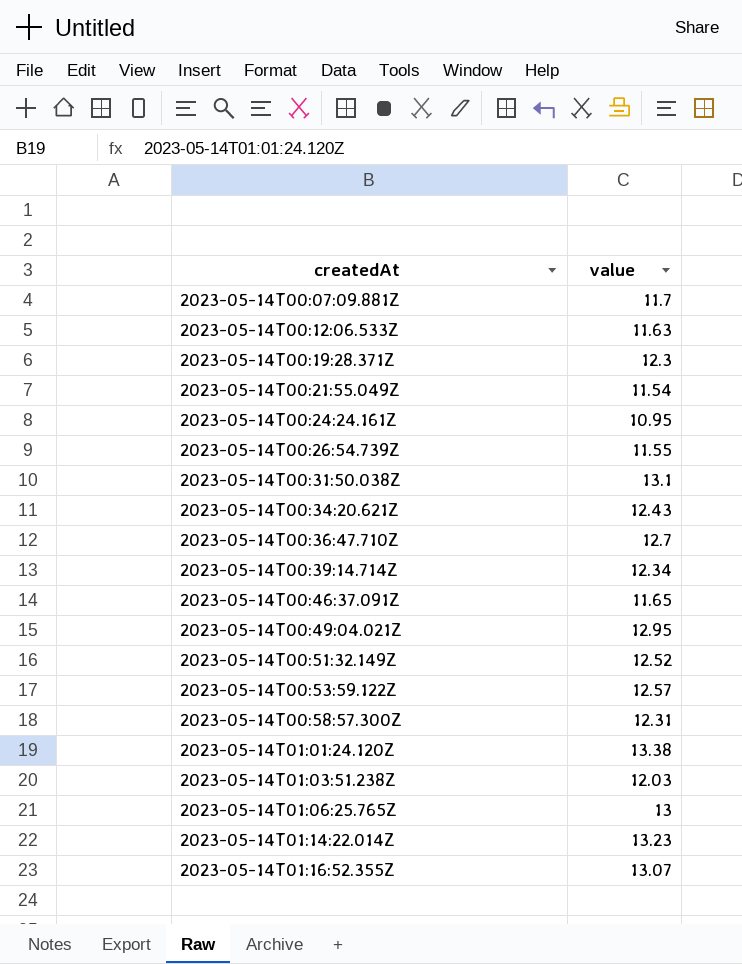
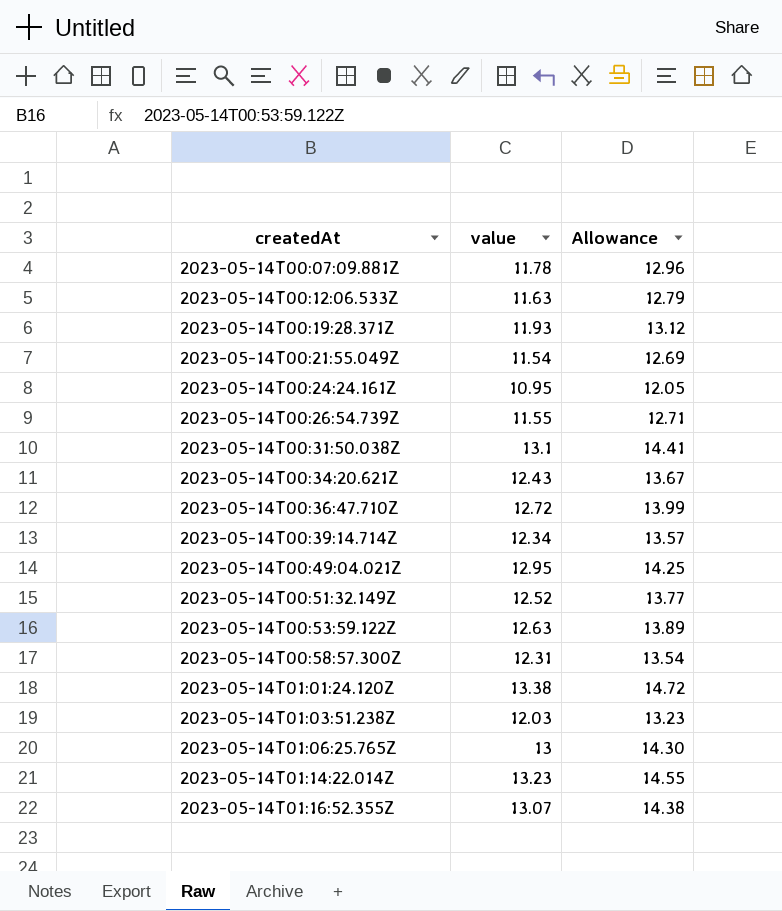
column Allowance | formula: none -> [value] * 1.1
row 2023-05-14T00:46:37.091Z: 11.65 -> none
2023-05-14T00:07:09.881Z | value: 11.7 -> 11.78
2023-05-14T00:19:28.371Z | value: 12.3 -> 11.93
2023-05-14T00:36:47.710Z | value: 12.7 -> 12.72
2023-05-14T00:53:59.122Z | value: 12.57 -> 12.63

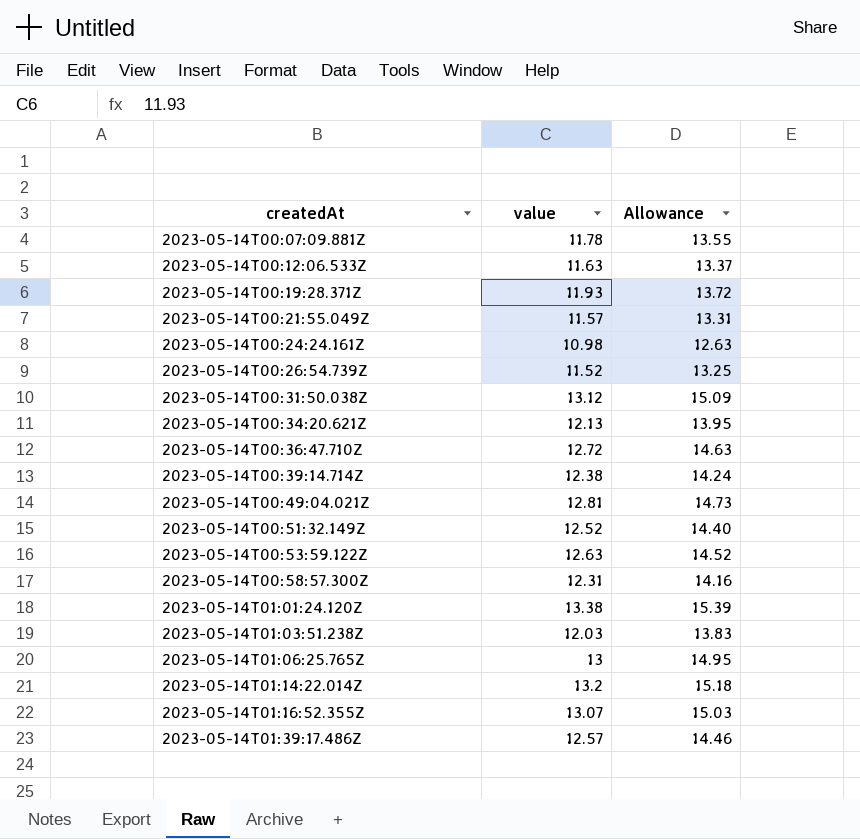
column Allowance | formula: [value] * 1.1 -> [value] * 1.15
2023-05-14T00:21:55.049Z | value: 11.54 -> 11.57
2023-05-14T00:24:24.161Z | value: 10.95 -> 10.98
2023-05-14T00:26:54.739Z | value: 11.55 -> 11.52
2023-05-14T00:31:50.038Z | value: 13.1 -> 13.12
2023-05-14T00:34:20.621Z | value: 12.43 -> 12.13
2023-05-14T00:39:14.714Z | value: 12.34 -> 12.38
2023-05-14T00:49:04.021Z | value: 12.95 -> 12.81
2023-05-14T01:14:22.014Z | value: 13.23 -> 13.2
row 2023-05-14T01:39:17.486Z: none -> 12.57 | 14.46

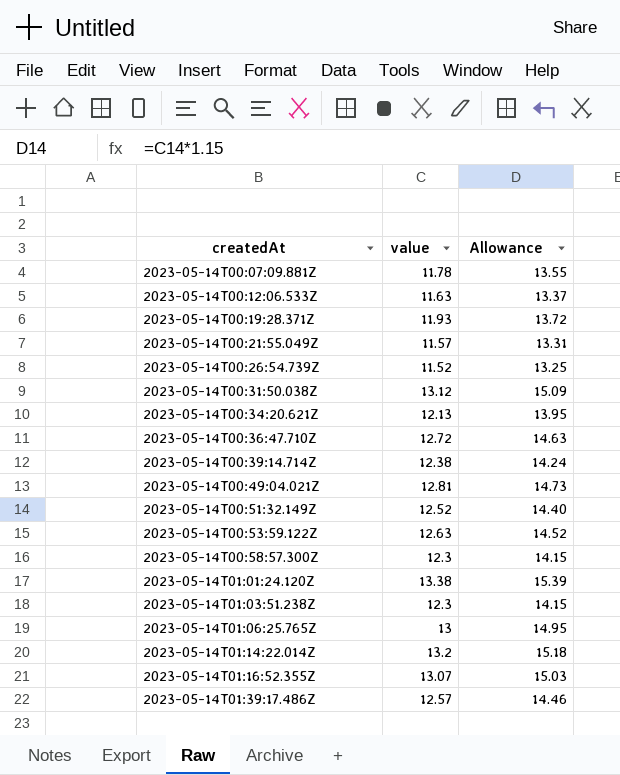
row 2023-05-14T00:24:24.161Z: 10.98 | 12.63 -> none
2023-05-14T00:58:57.300Z | value: 12.31 -> 12.3
2023-05-14T00:58:57.300Z | Allowance: 14.16 -> 14.15
2023-05-14T01:03:51.238Z | value: 12.03 -> 12.3
2023-05-14T01:03:51.238Z | Allowance: 13.83 -> 14.15

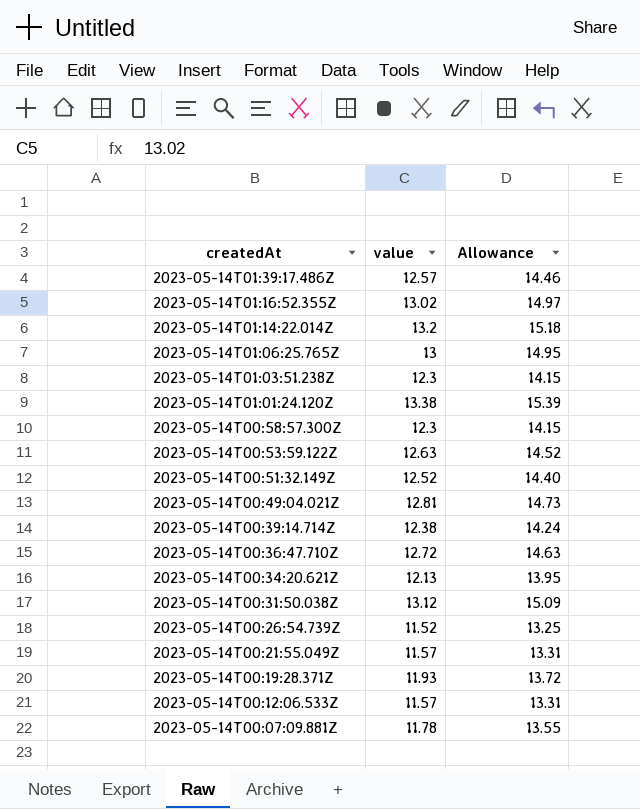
row order: createdAt ascending -> createdAt descending
2023-05-14T01:16:52.355Z | value: 13.07 -> 13.02
2023-05-14T01:16:52.355Z | Allowance: 15.03 -> 14.97
2023-05-14T00:12:06.533Z | value: 11.63 -> 11.57
2023-05-14T00:12:06.533Z | Allowance: 13.37 -> 13.31

